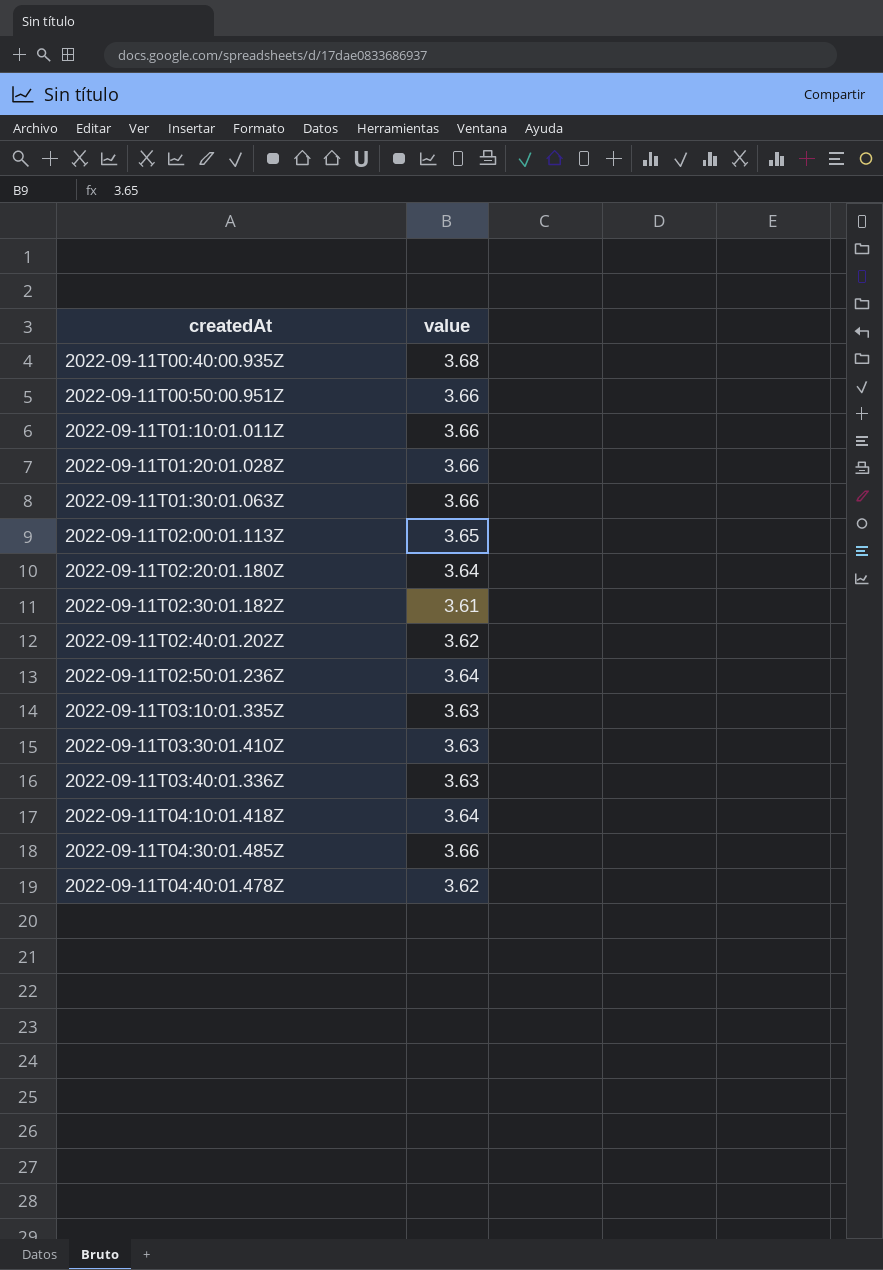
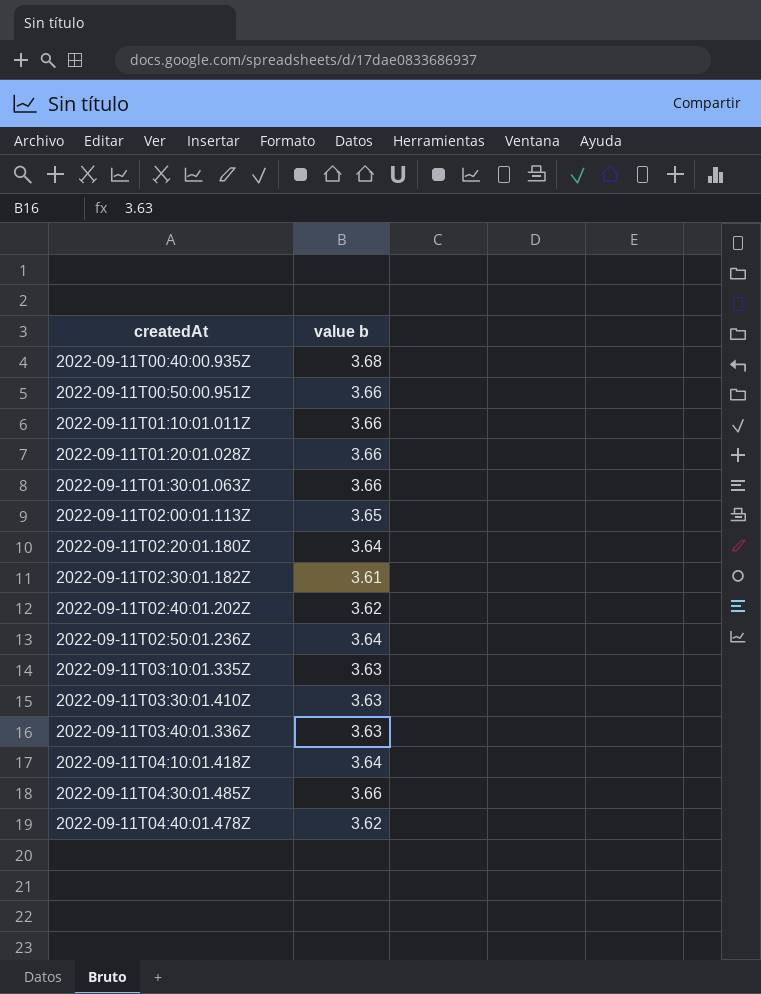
column name: value -> value b

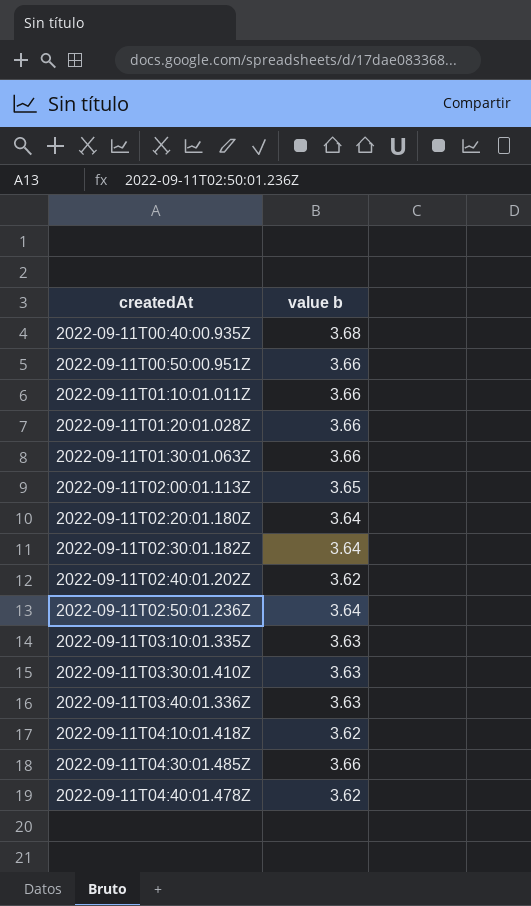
2022-09-11T02:30:01.182Z | value b: 3.61 -> 3.64
2022-09-11T04:10:01.418Z | value b: 3.64 -> 3.62

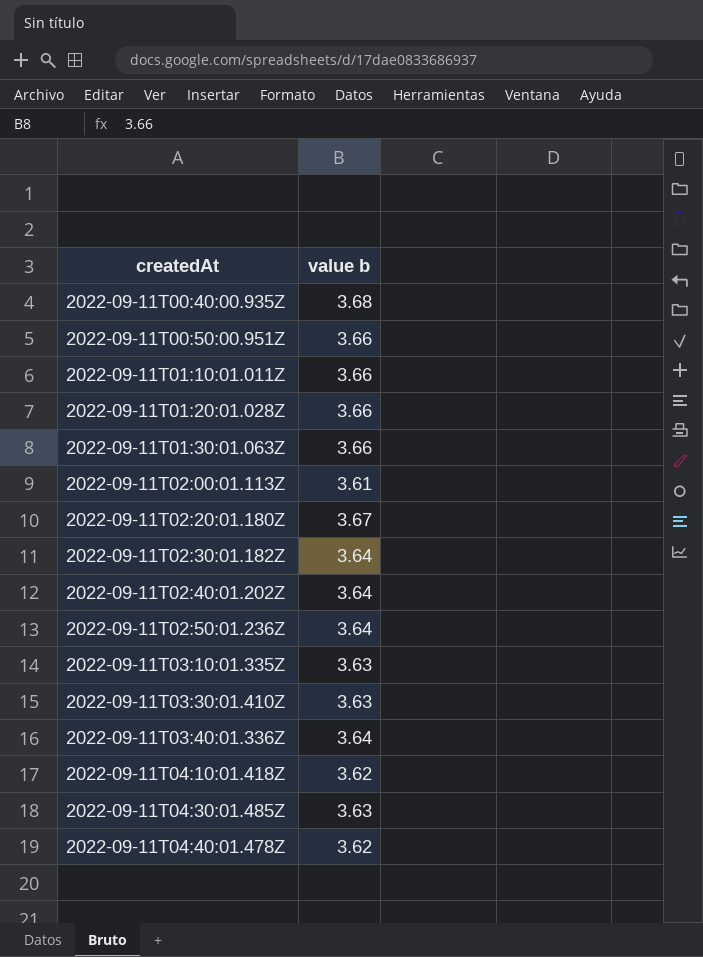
2022-09-11T02:00:01.113Z | value b: 3.65 -> 3.61
2022-09-11T02:20:01.180Z | value b: 3.64 -> 3.67
2022-09-11T02:40:01.202Z | value b: 3.62 -> 3.64
2022-09-11T03:40:01.336Z | value b: 3.63 -> 3.64
2022-09-11T04:30:01.485Z | value b: 3.66 -> 3.63

